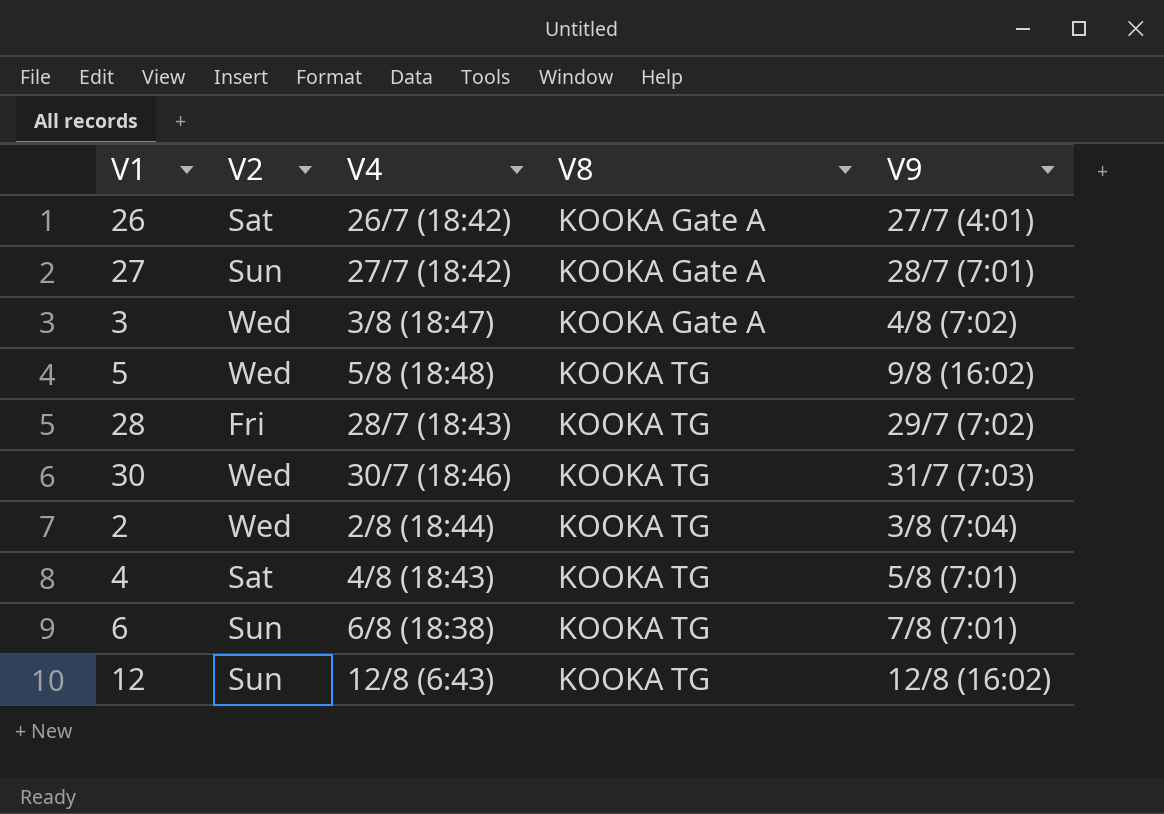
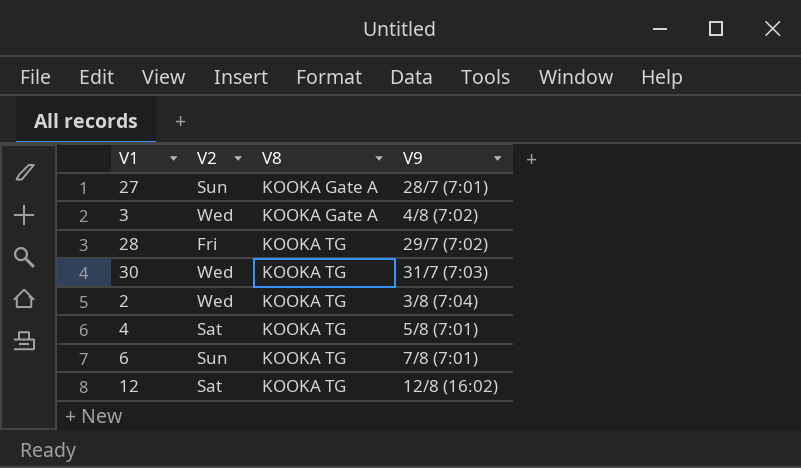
column V4 | position: 3 -> none
row 26: Sat | 26/7 (18:42) | KOOKA Gate A | 27/7 (4:01) -> none
row 5: Wed | 5/8 (18:48) | KOOKA TG | 9/8 (16:02) -> none
12 | V2: Sun -> Sat

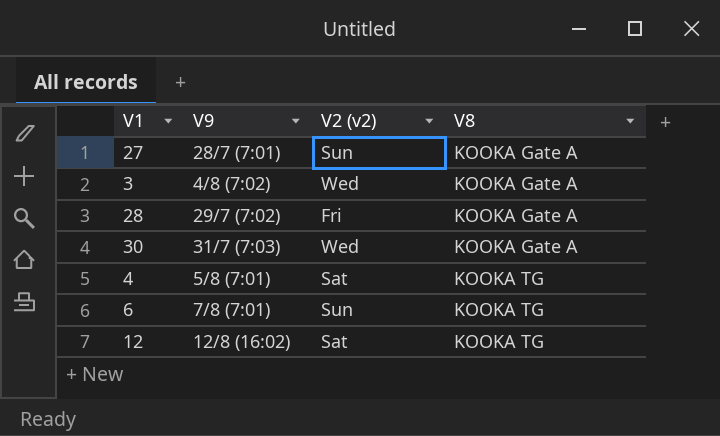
column V9 | position: 4 -> 2
column name: V2 -> V2 (v2)
row 2: Wed | KOOKA TG | 3/8 (7:04) -> none
28 | V8: KOOKA TG -> KOOKA Gate A
30 | V8: KOOKA TG -> KOOKA Gate A

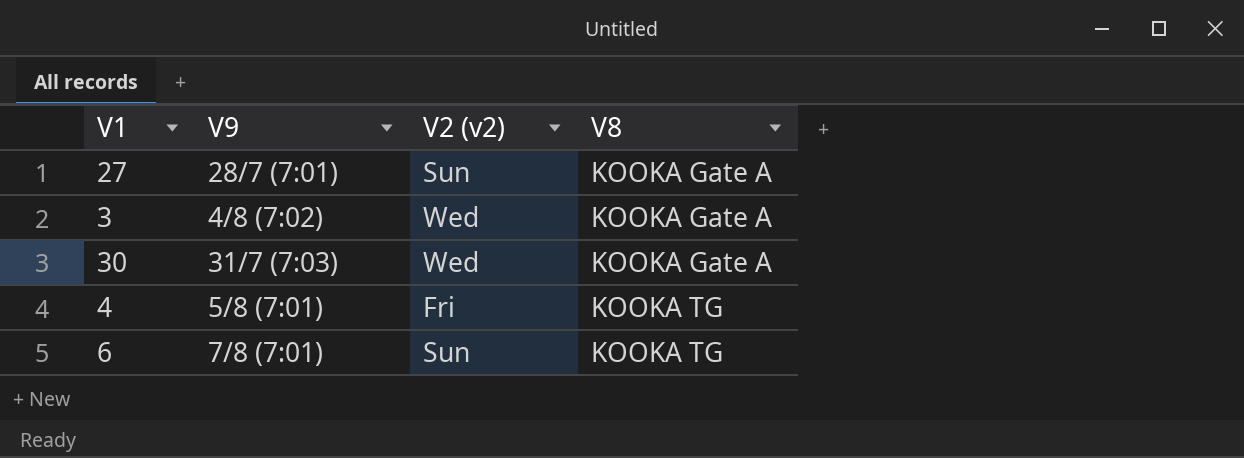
row 28: 29/7 (7:02) | Fri | KOOKA Gate A -> none
row 12: 12/8 (16:02) | Sat | KOOKA TG -> none
4 | V2 (v2): Sat -> Fri

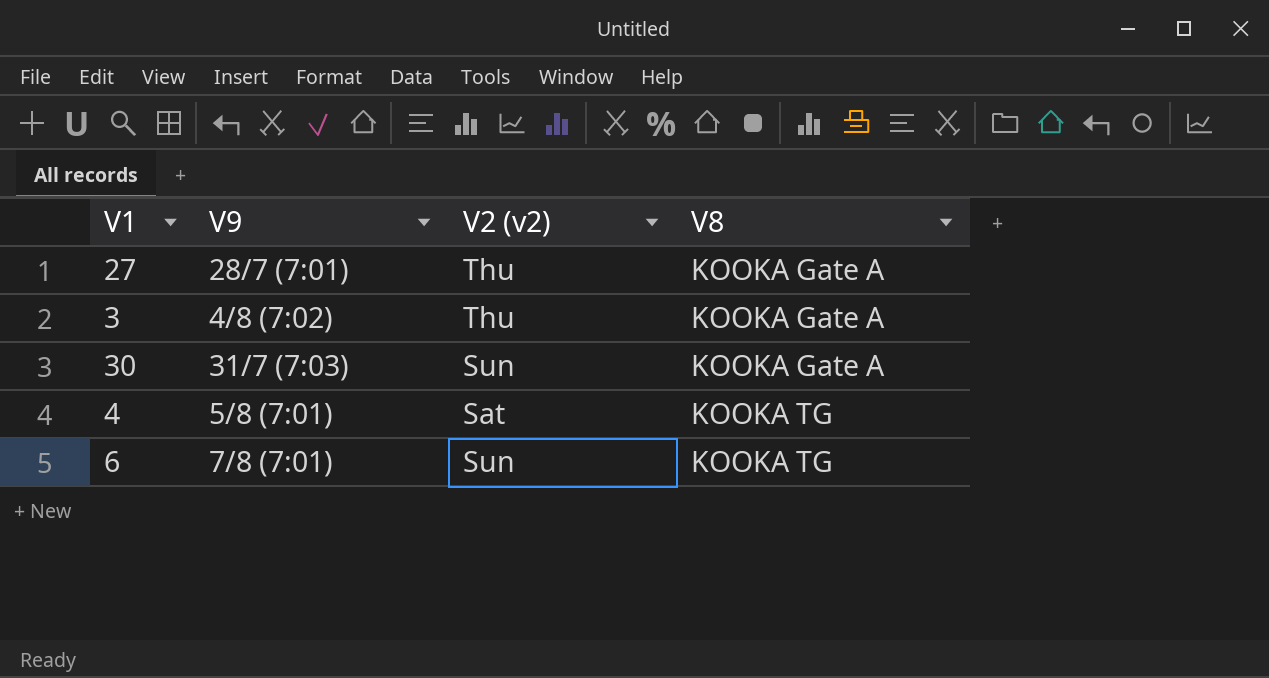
27 | V2 (v2): Sun -> Thu
3 | V2 (v2): Wed -> Thu
30 | V2 (v2): Wed -> Sun
4 | V2 (v2): Fri -> Sat

